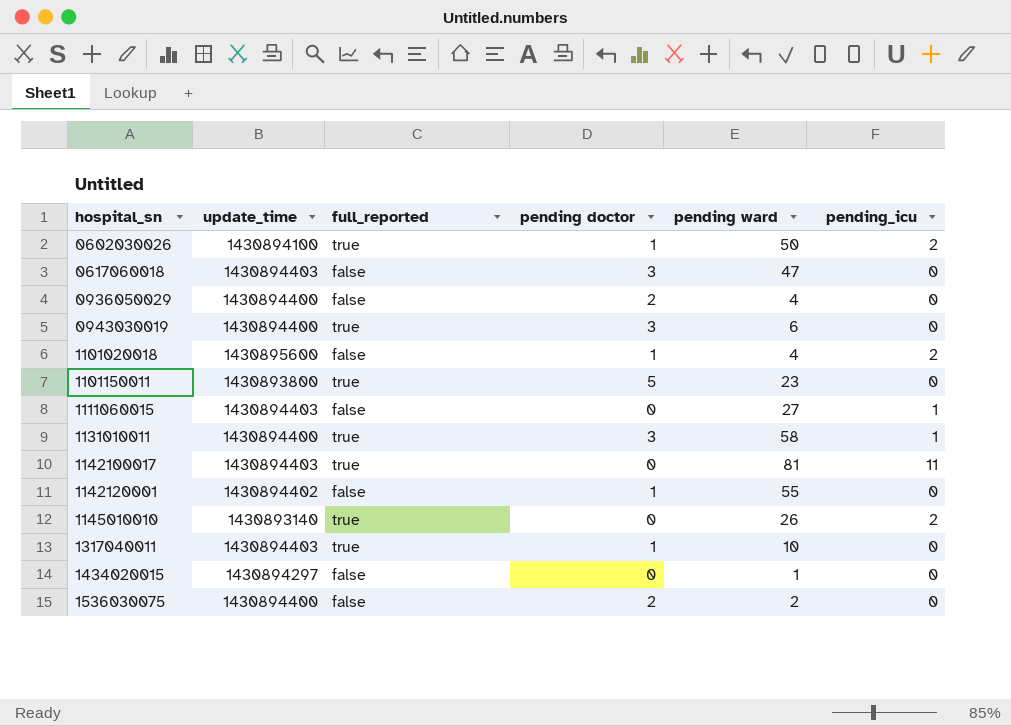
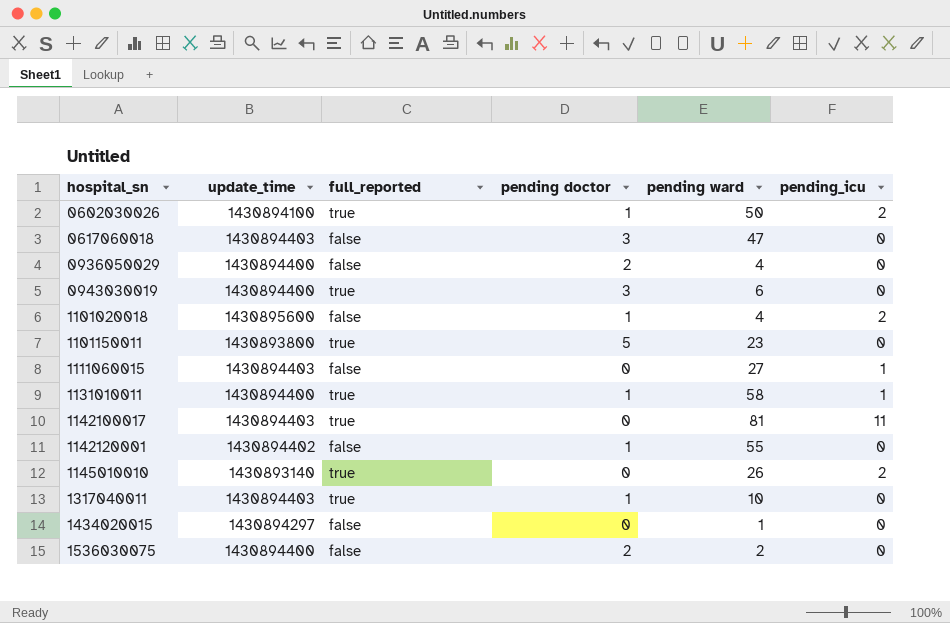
1131010011 | pending doctor: 3 -> 1

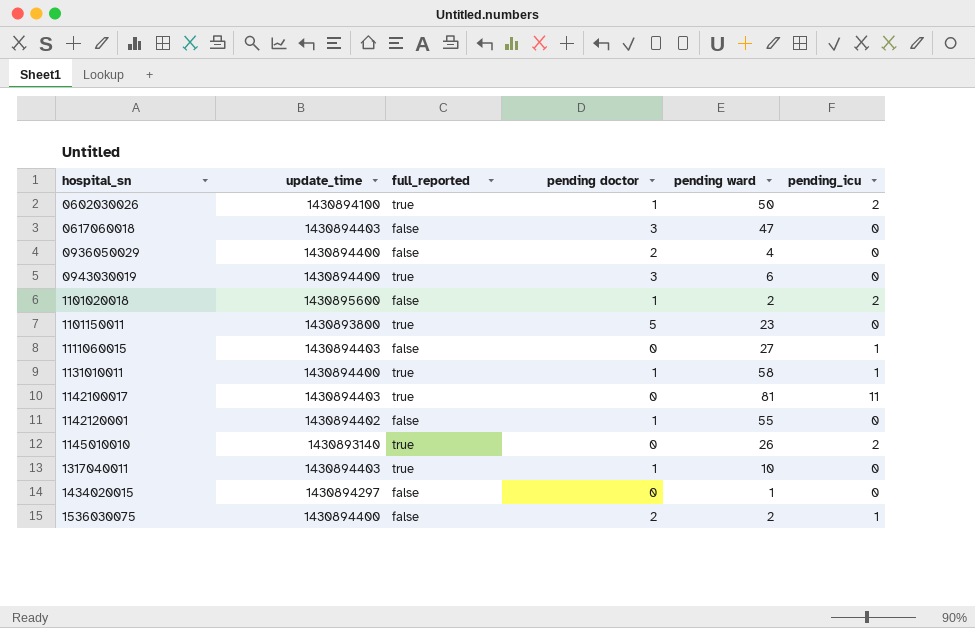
1101020018 | pending ward: 4 -> 2
1536030075 | pending_icu: 0 -> 1

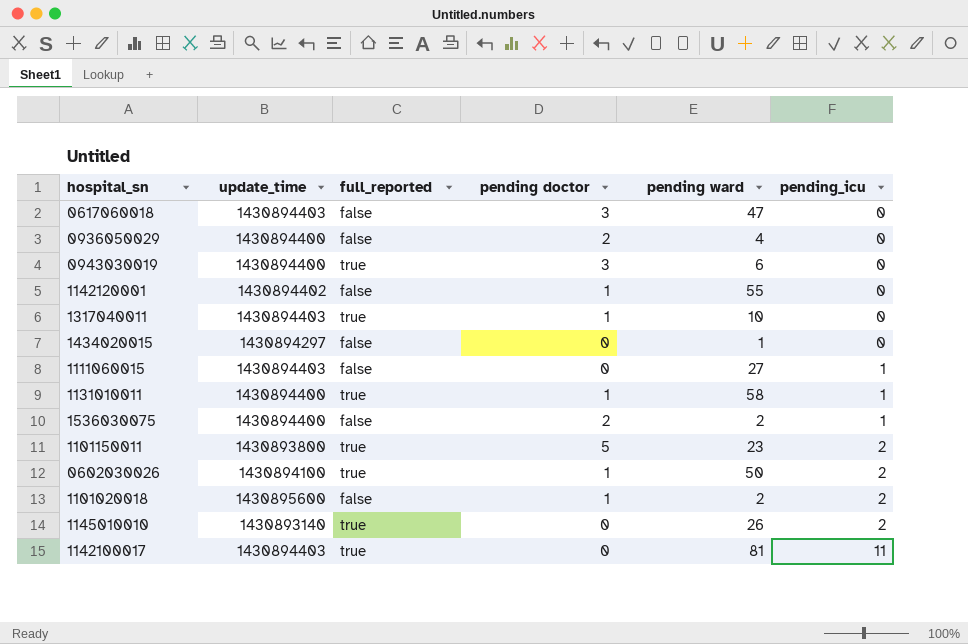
row order: hospital_sn ascending -> pending_icu ascending
1101150011 | pending_icu: 0 -> 2

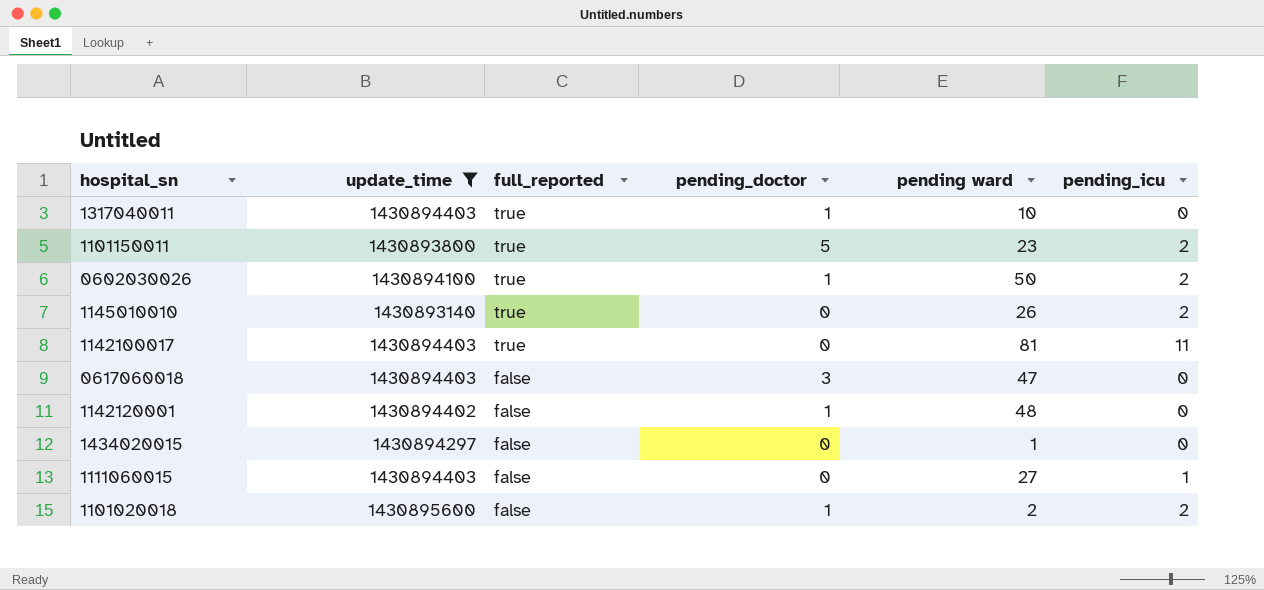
filter: none -> update_time != 1430894400
row order: pending_icu ascending -> full_reported descending
column name: pending doctor -> pending_doctor
1142120001 | pending ward: 55 -> 48

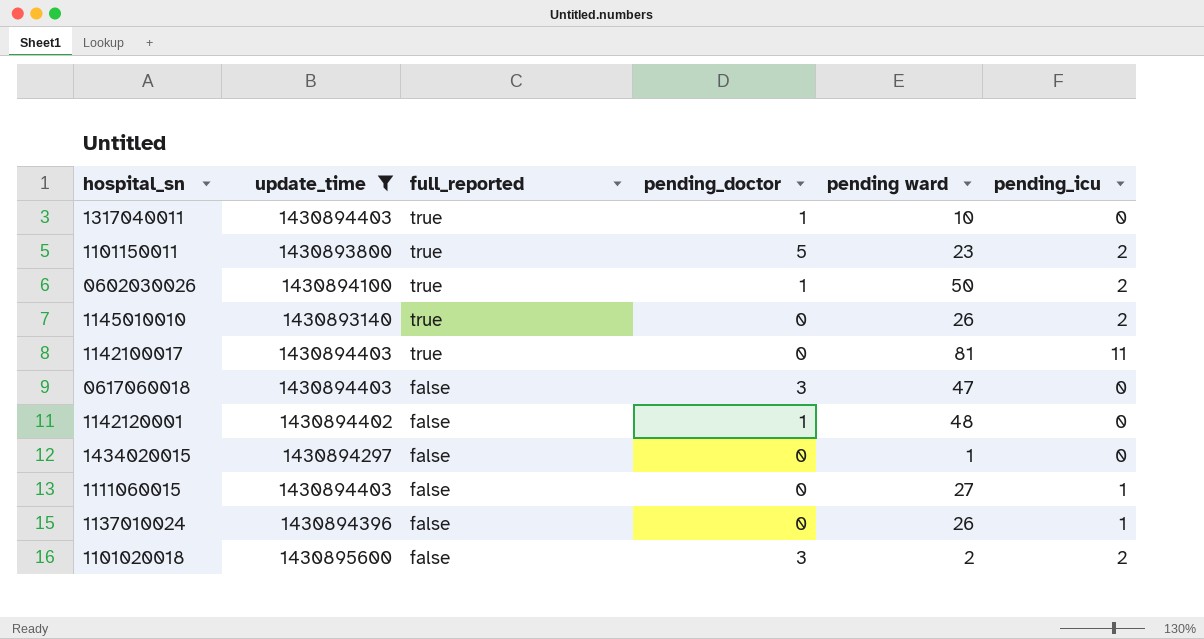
row 1137010024: none -> 1430894396 | false | 0 | 26 | 1
1101020018 | pending_doctor: 1 -> 3

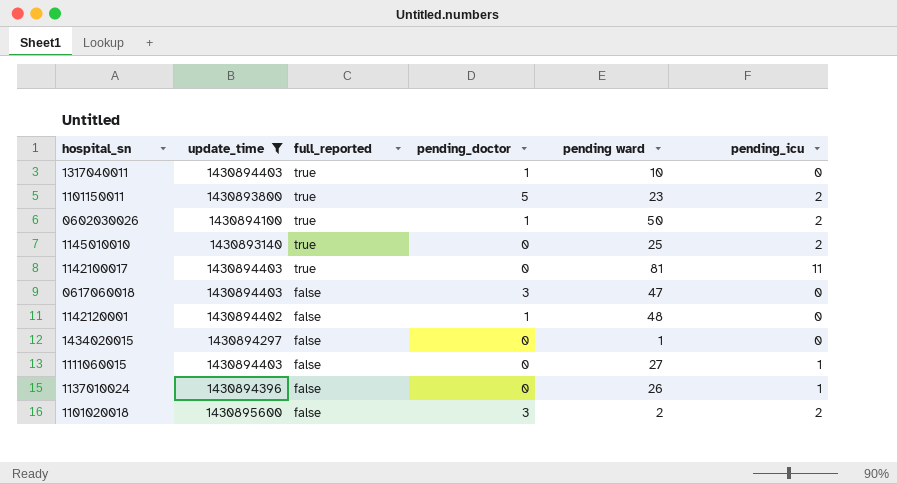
1145010010 | pending ward: 26 -> 25

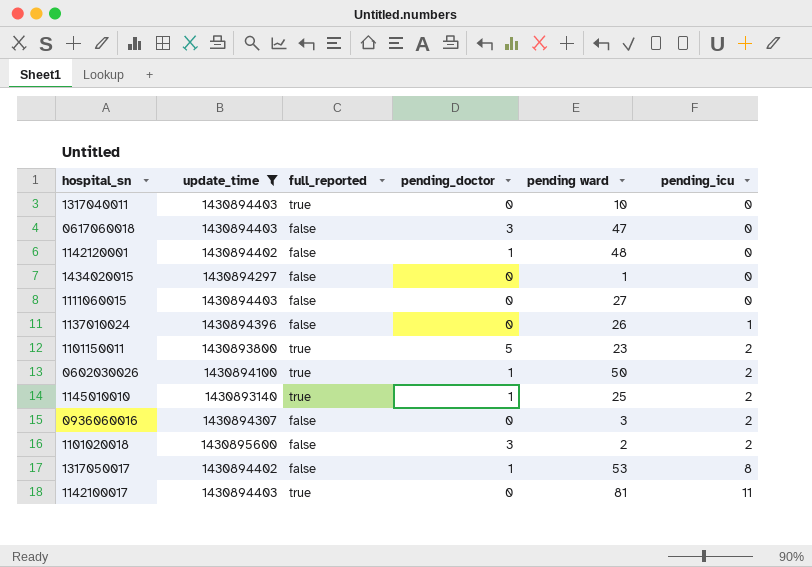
row order: full_reported descending -> pending_icu ascending
1317040011 | pending_doctor: 1 -> 0
1111060015 | pending_icu: 1 -> 0
1145010010 | pending_doctor: 0 -> 1
row 0936060016: none -> 1430894307 | false | 0 | 3 | 2
row 1317050017: none -> 1430894402 | false | 1 | 53 | 8

